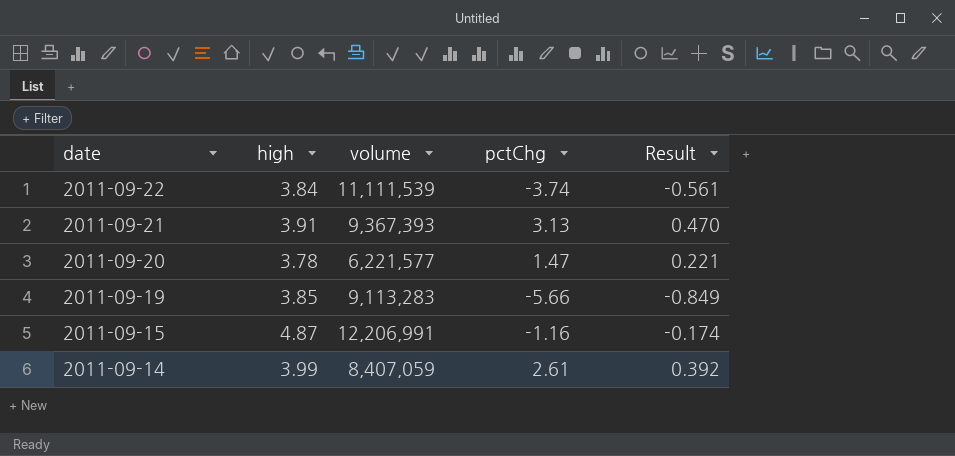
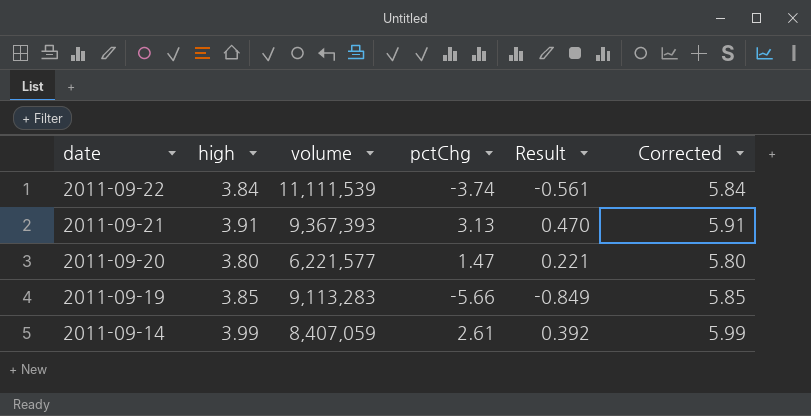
column Corrected | formula: none -> [high] + 2
row 2011-09-15: 4.87 | 12,206,991 | -1.16 | -0.174 -> none
2011-09-20 | high: 3.78 -> 3.80

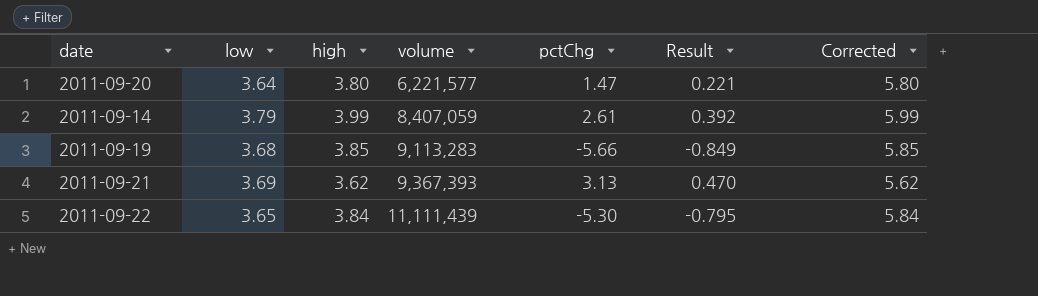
row order: date descending -> volume ascending
column low | position: none -> 2
2011-09-21 | high: 3.91 -> 3.62
2011-09-21 | Corrected: 5.91 -> 5.62
2011-09-22 | volume: 11,111,539 -> 11,111,439
2011-09-22 | pctChg: -3.74 -> -5.30
2011-09-22 | Result: -0.561 -> -0.795

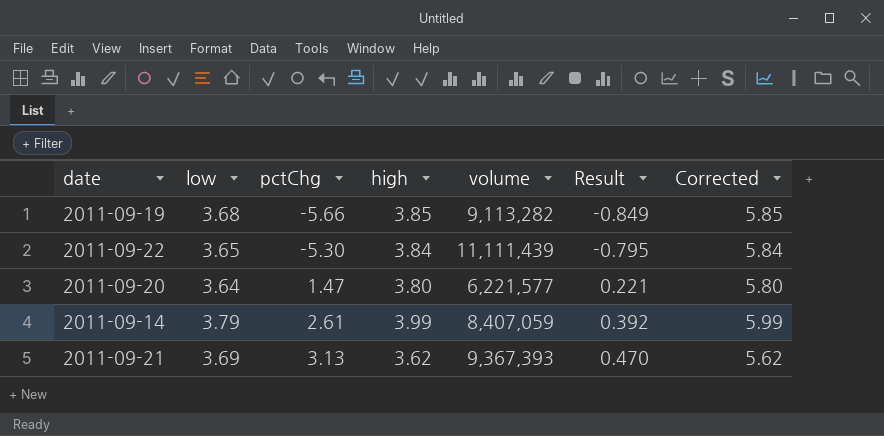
row order: volume ascending -> pctChg ascending
column pctChg | position: 5 -> 3
2011-09-19 | volume: 9,113,283 -> 9,113,282

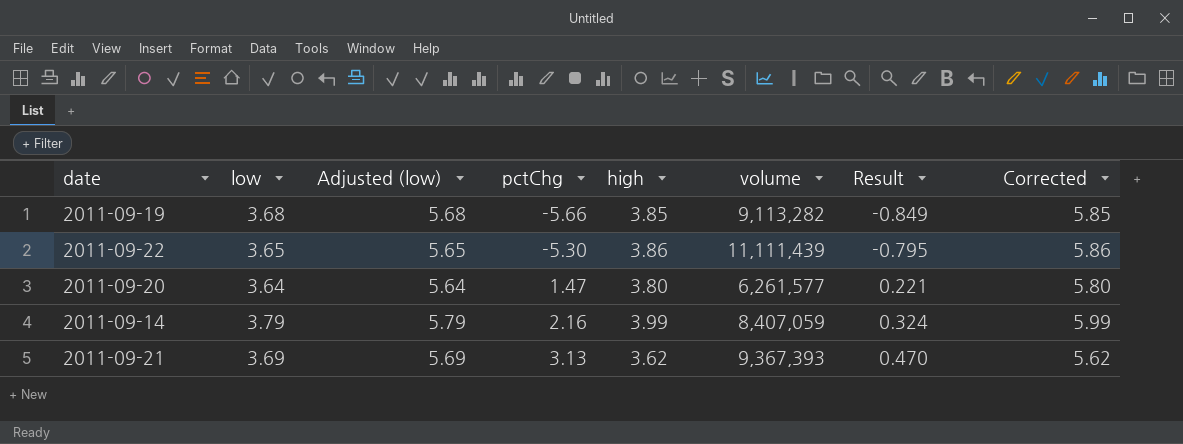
column Adjusted (low) | formula: none -> [low] + 2
2011-09-22 | high: 3.84 -> 3.86
2011-09-22 | Corrected: 5.84 -> 5.86
2011-09-20 | volume: 6,221,577 -> 6,261,577
2011-09-14 | pctChg: 2.61 -> 2.16
2011-09-14 | Result: 0.392 -> 0.324

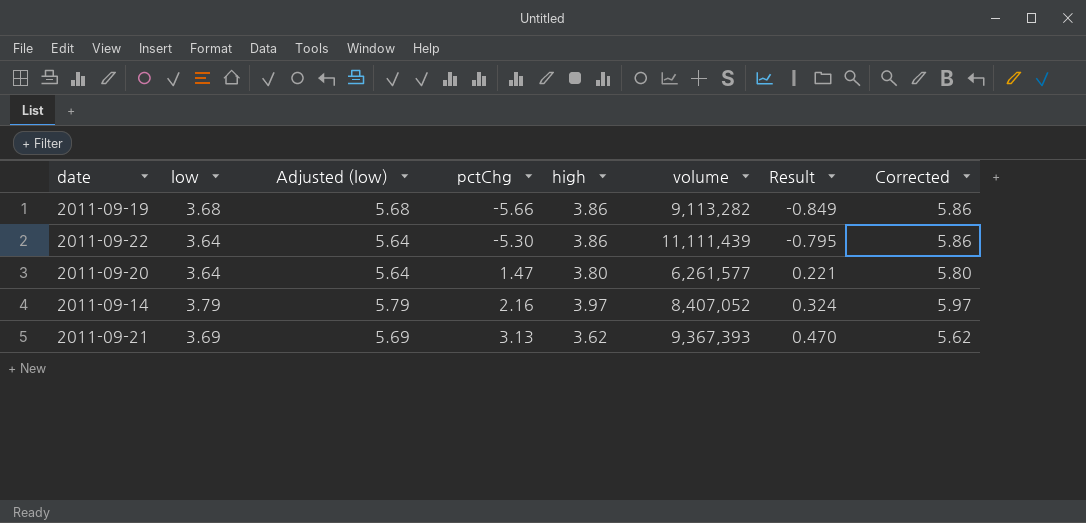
2011-09-19 | high: 3.85 -> 3.86
2011-09-19 | Corrected: 5.85 -> 5.86
2011-09-22 | low: 3.65 -> 3.64
2011-09-22 | Adjusted (low): 5.65 -> 5.64
2011-09-14 | high: 3.99 -> 3.97
2011-09-14 | volume: 8,407,059 -> 8,407,052
2011-09-14 | Corrected: 5.99 -> 5.97

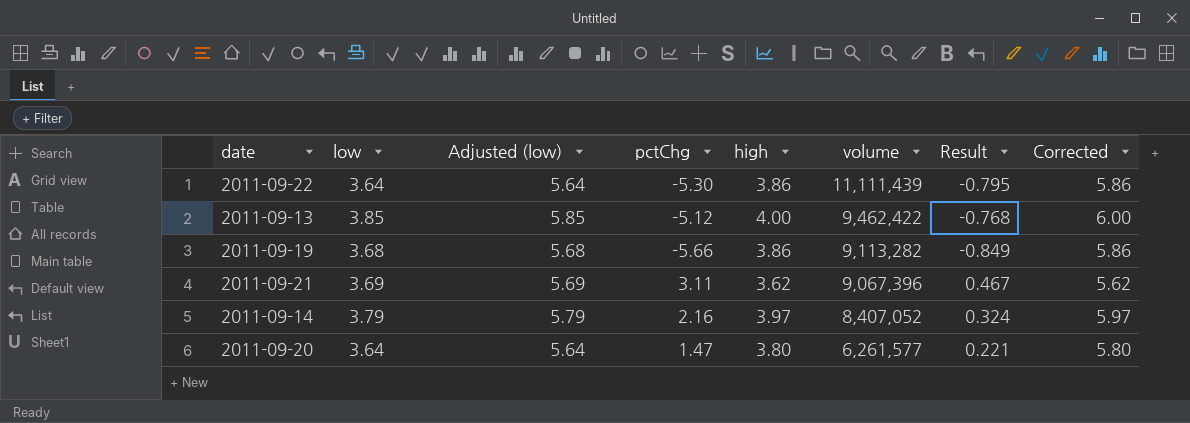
row order: pctChg ascending -> volume descending
row 2011-09-13: none -> 3.85 | 5.85 | -5.12 | 4.00 | 9,462,422 | -0.768 | 6.00
2011-09-21 | pctChg: 3.13 -> 3.11
2011-09-21 | volume: 9,367,393 -> 9,067,396
2011-09-21 | Result: 0.470 -> 0.467

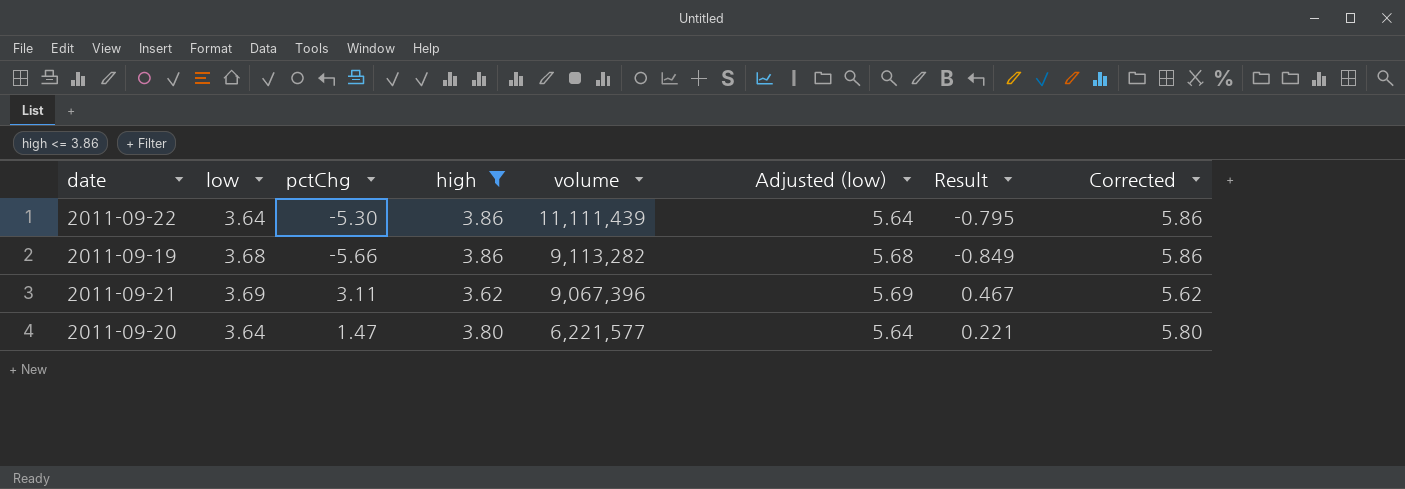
filter: none -> high <= 3.86
column Adjusted (low) | position: 3 -> 6
2011-09-20 | volume: 6,261,577 -> 6,221,577

